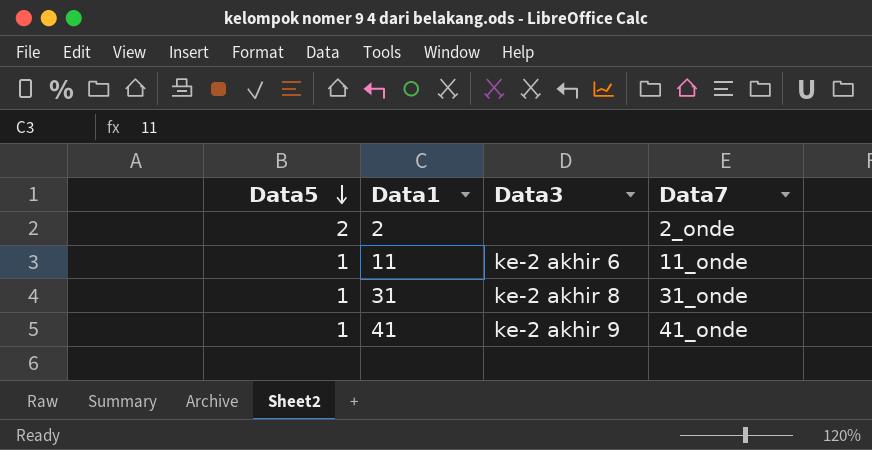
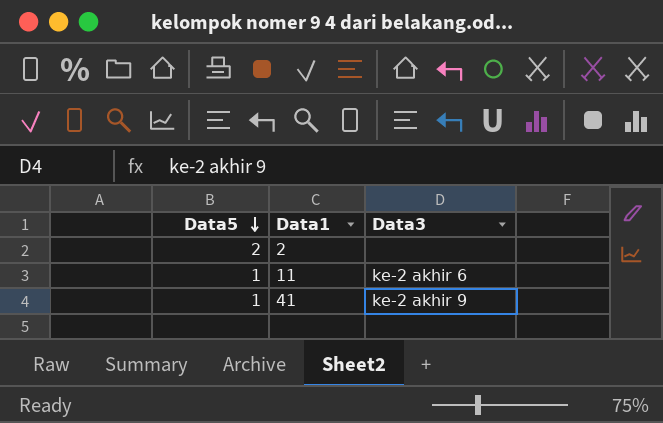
column Data7 | position: 4 -> none
row 31: 1 | ke-2 akhir 8 | 31_onde -> none

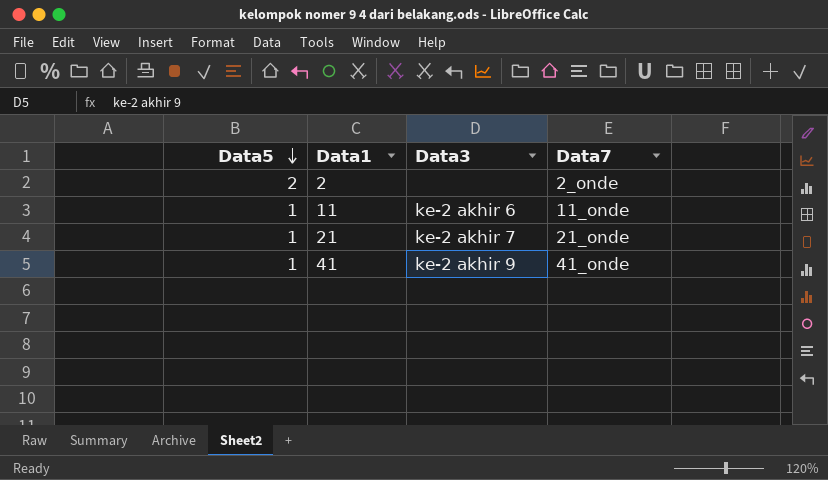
column Data7 | position: none -> 4
row 21: none -> 1 | ke-2 akhir 7 | 21_onde

